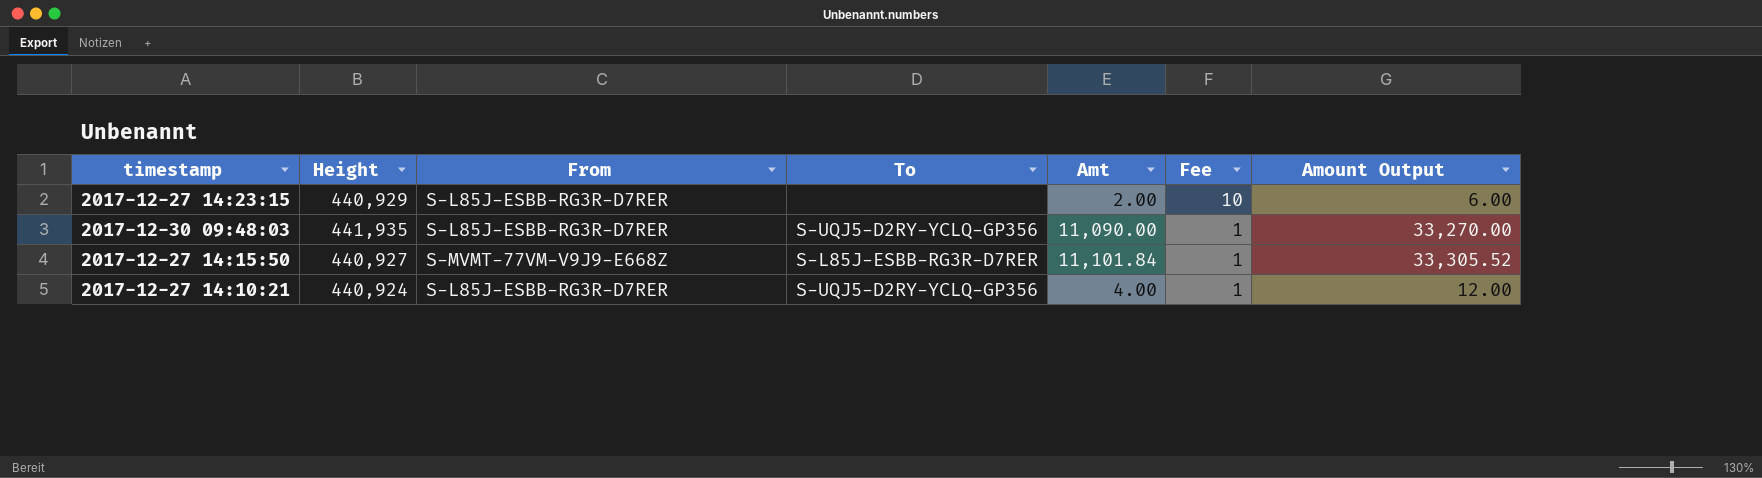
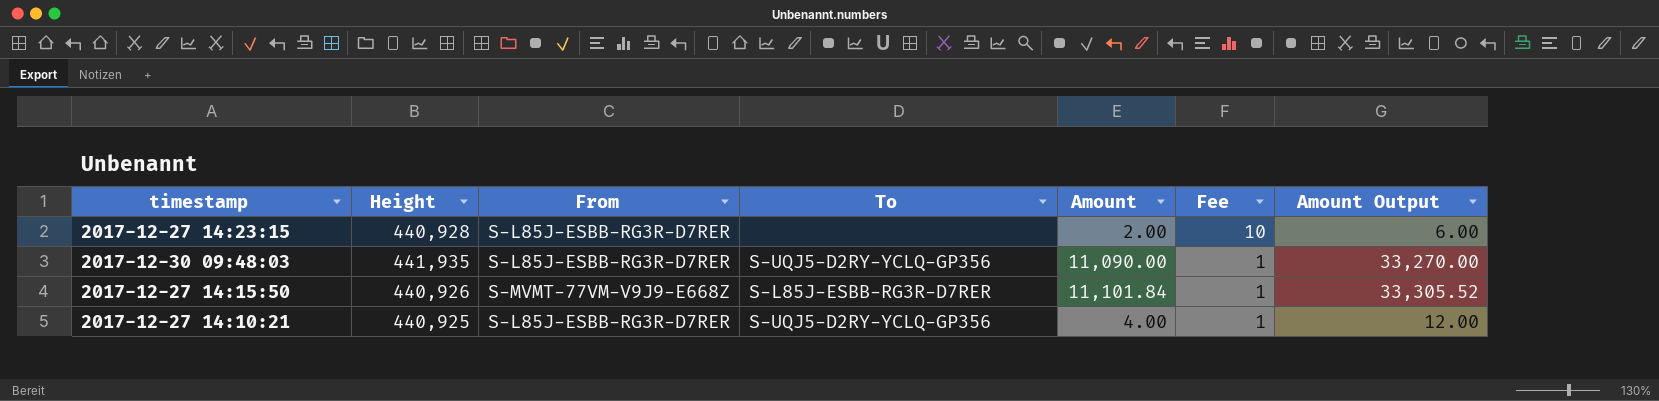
column name: Amt -> Amount
2017-12-27 14:23:15 | Height: 440,929 -> 440,928
2017-12-27 14:15:50 | Height: 440,927 -> 440,926
2017-12-27 14:10:21 | Height: 440,924 -> 440,925

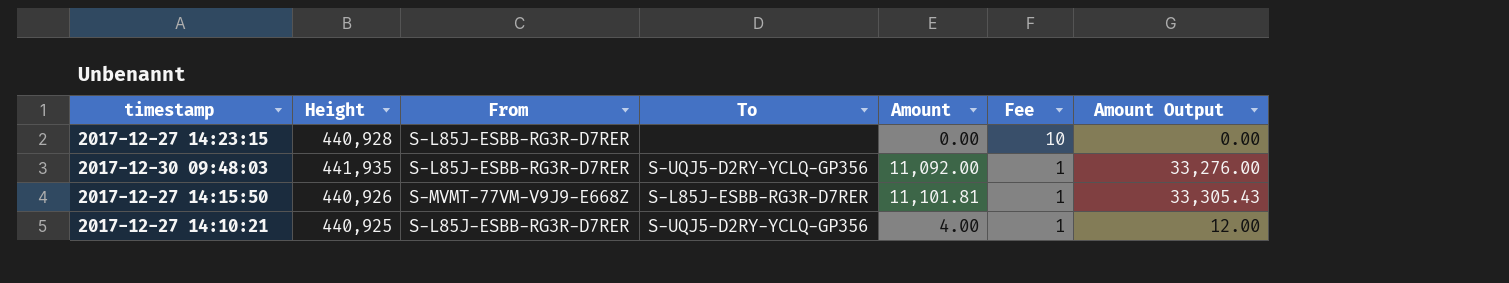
2017-12-27 14:23:15 | Amount: 2.00 -> 0.00
2017-12-27 14:23:15 | Amount Output: 6.00 -> 0.00
2017-12-30 09:48:03 | Amount: 11,090.00 -> 11,092.00
2017-12-30 09:48:03 | Amount Output: 33,270.00 -> 33,276.00
2017-12-27 14:15:50 | Amount: 11,101.84 -> 11,101.81
2017-12-27 14:15:50 | Amount Output: 33,305.52 -> 33,305.43

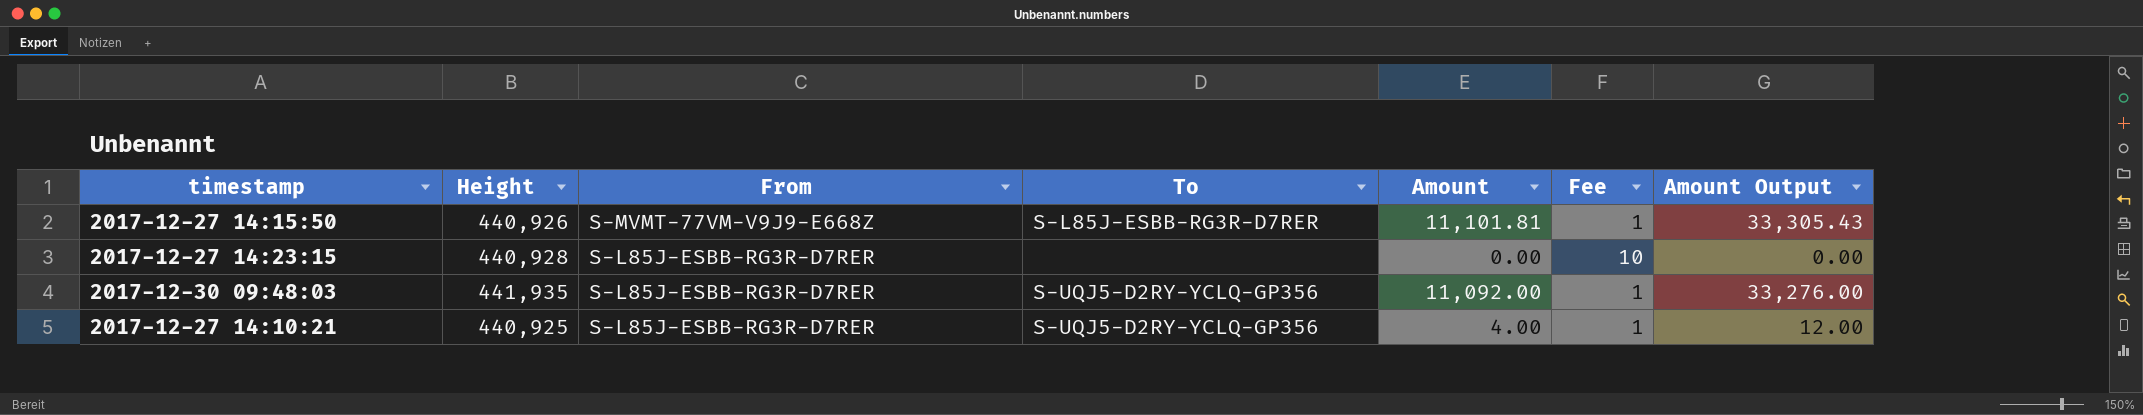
row order: Fee descending -> From descending

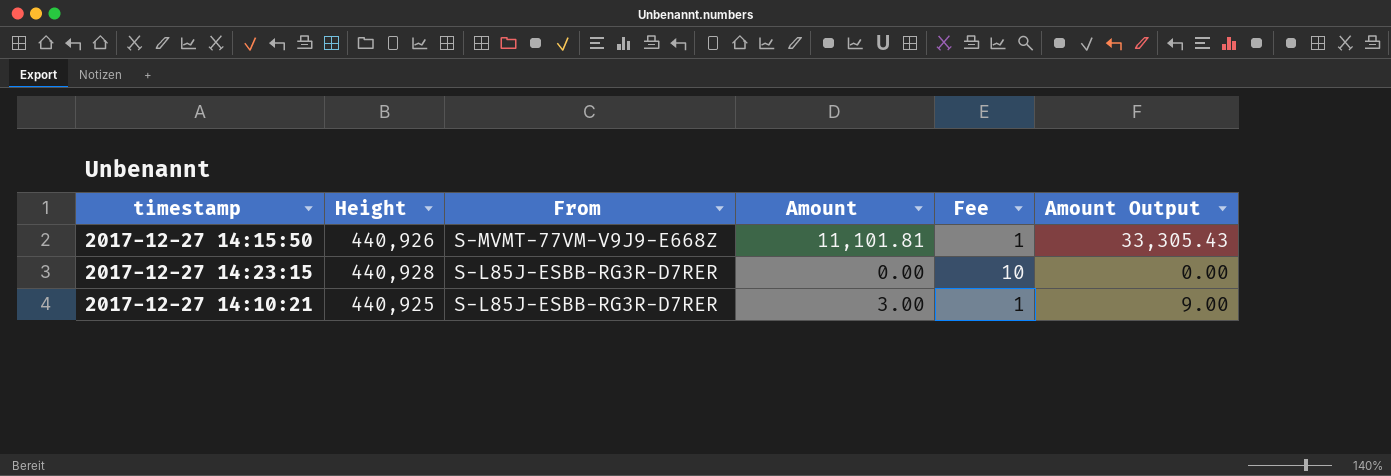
column To | position: 4 -> none
row 2017-12-30 09:48:03: 441,935 | S-L85J-ESBB-RG3R-D7RER | S-UQJ5-D2RY-YCLQ-GP356 | 11,092.00 | 1 | 33,276.00 -> none
2017-12-27 14:10:21 | Amount: 4.00 -> 3.00
2017-12-27 14:10:21 | Amount Output: 12.00 -> 9.00

